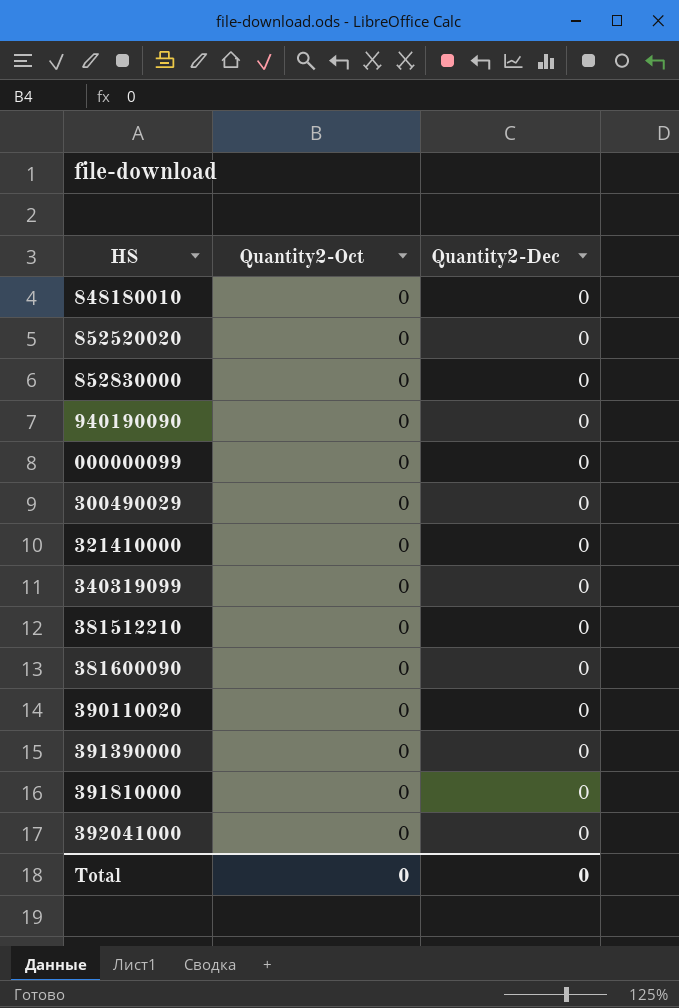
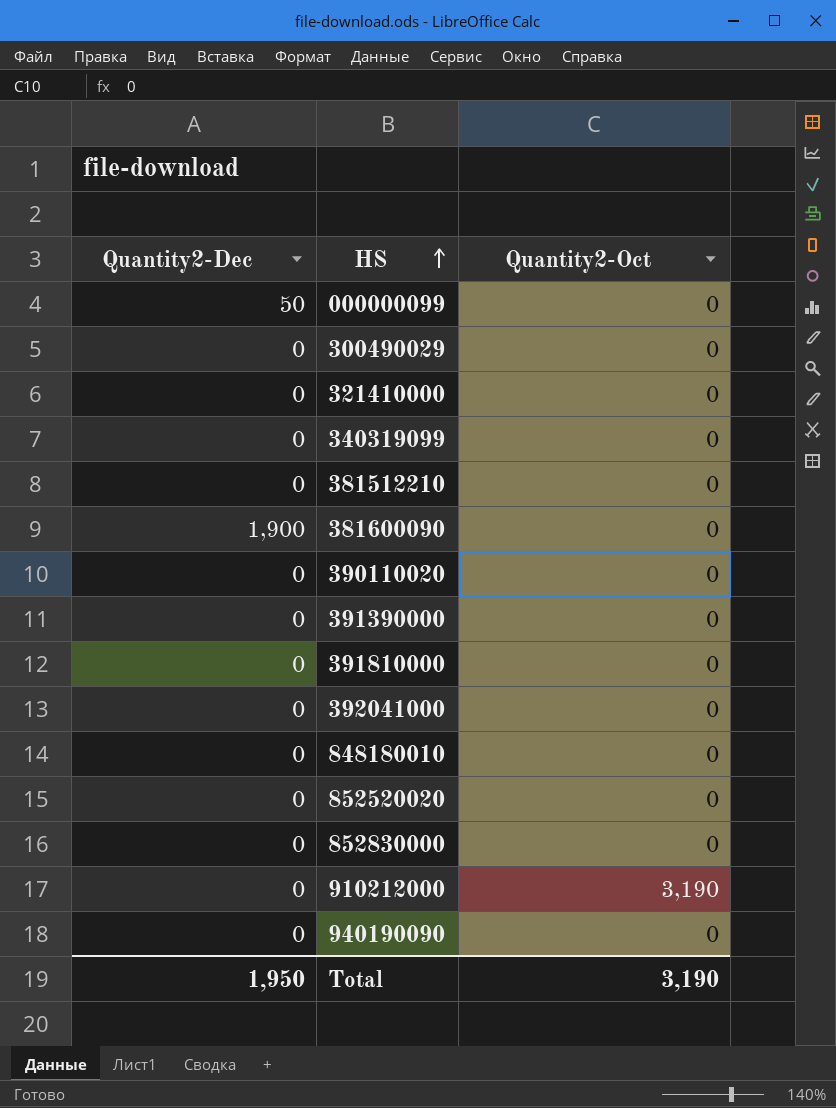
row order: none -> HS ascending
column Quantity2-Dec | position: 3 -> 1
000000099 | Quantity2-Dec: 0 -> 50
381600090 | Quantity2-Dec: 0 -> 1,900
row 910212000: none -> 0 | 3,190
Total | Quantity2-Dec: 0 -> 1,950
Total | Quantity2-Oct: 0 -> 3,190

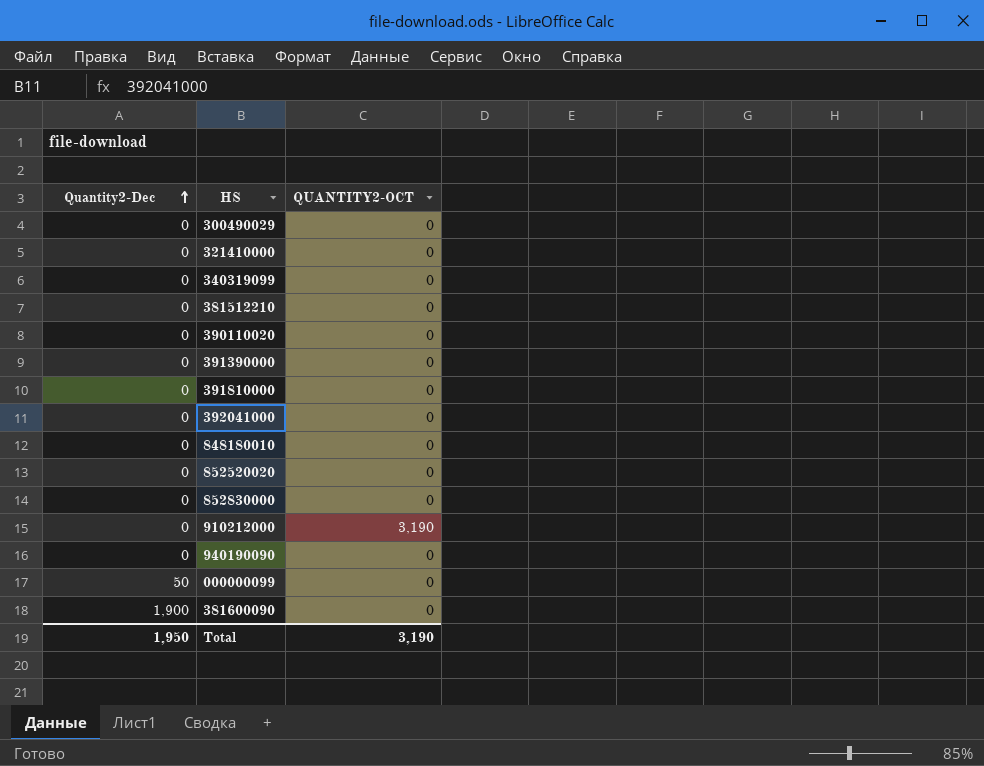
row order: HS ascending -> Quantity2-Dec ascending
column name: Quantity2-Oct -> QUANTITY2-OCT

